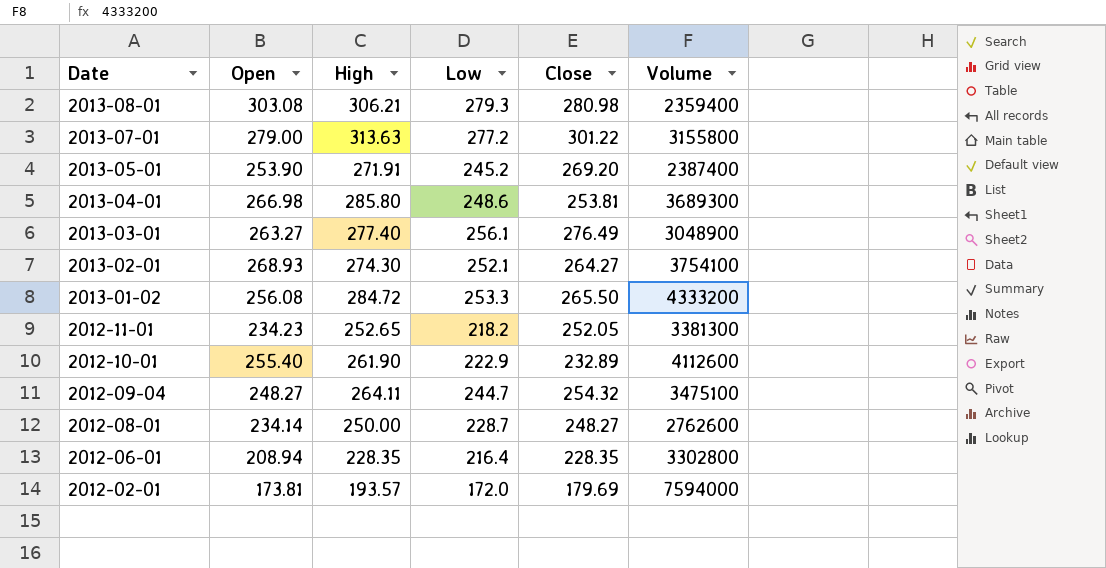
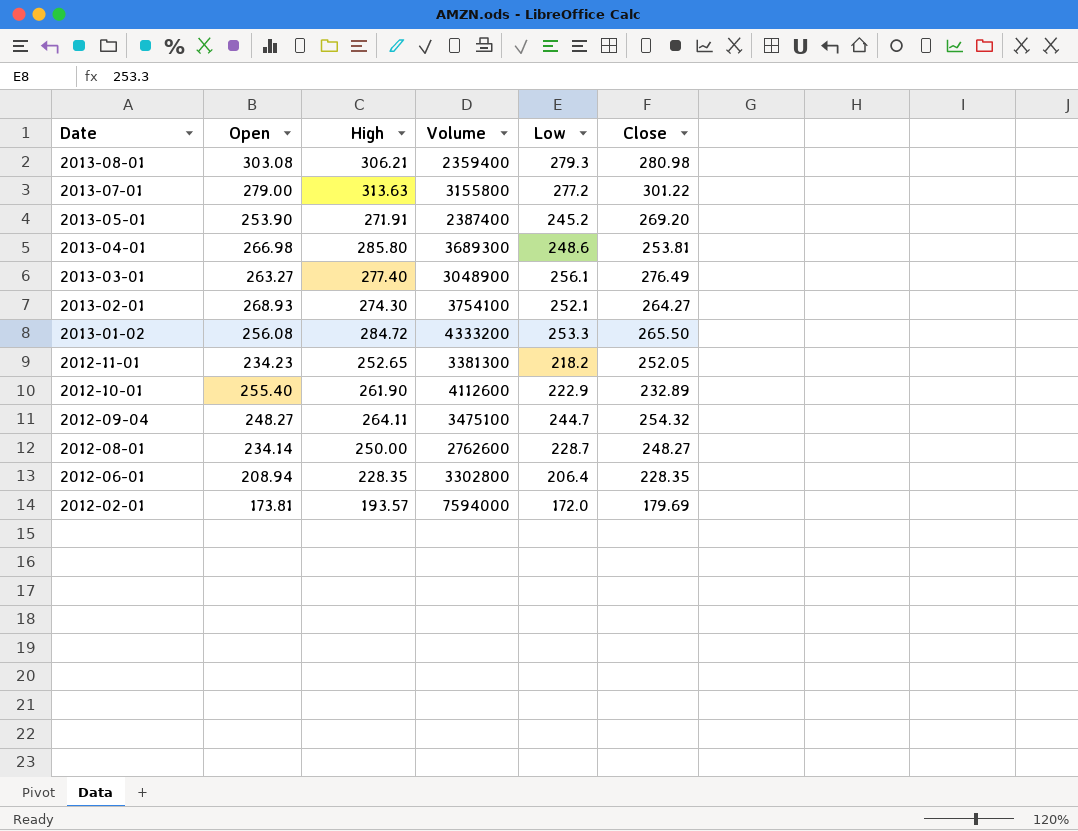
column Volume | position: 6 -> 4
2012-06-01 | Low: 216.4 -> 206.4

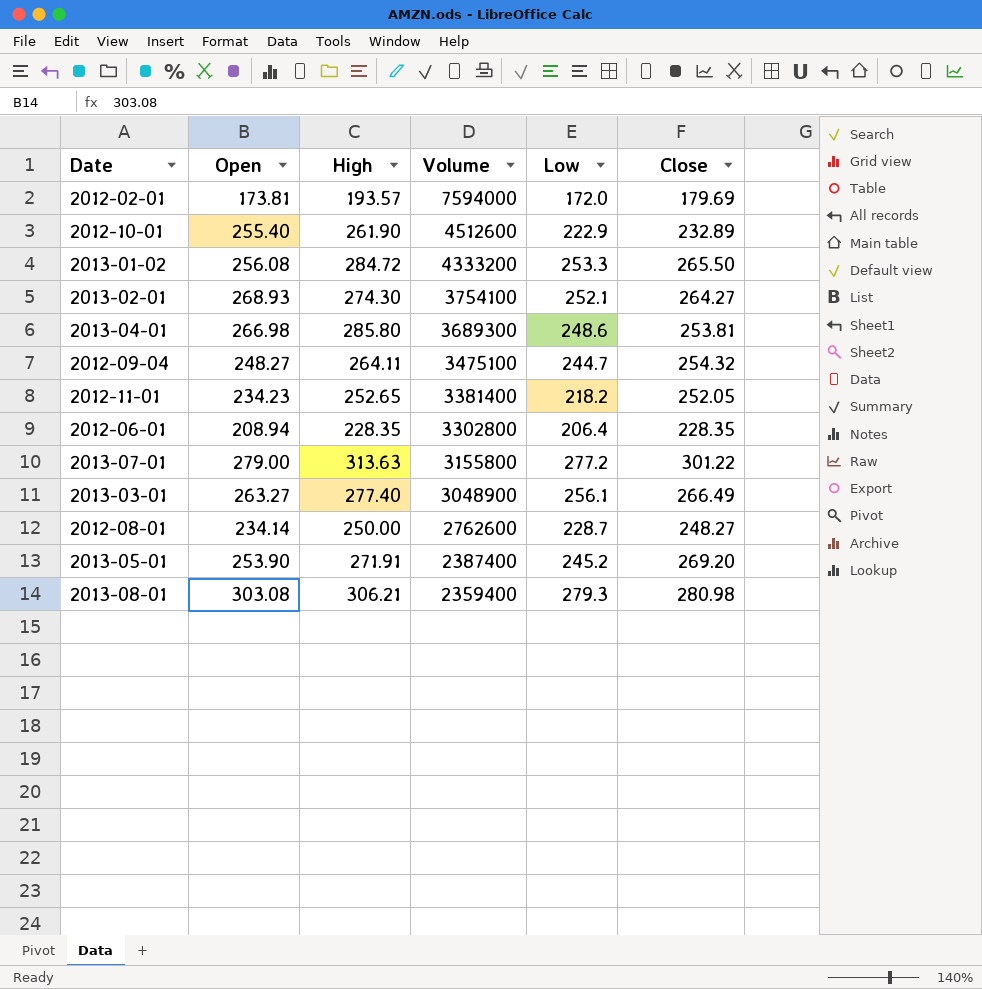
row order: Date descending -> Volume descending
2012-10-01 | Volume: 4112600 -> 4512600
2012-11-01 | Volume: 3381300 -> 3381400
2013-03-01 | Close: 276.49 -> 266.49

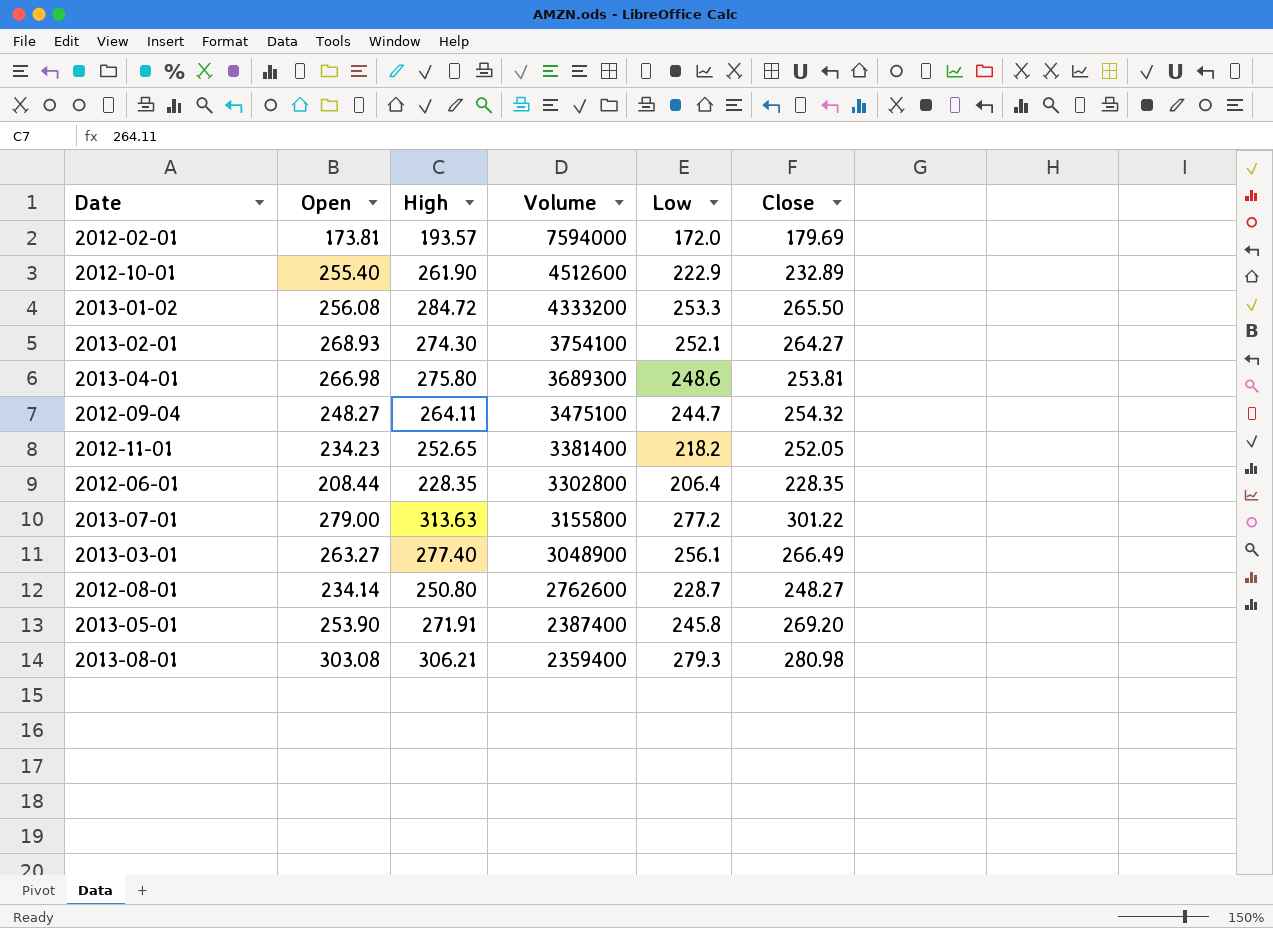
2013-04-01 | High: 285.80 -> 275.80
2012-06-01 | Open: 208.94 -> 208.44
2012-08-01 | High: 250.00 -> 250.80
2013-05-01 | Low: 245.2 -> 245.8

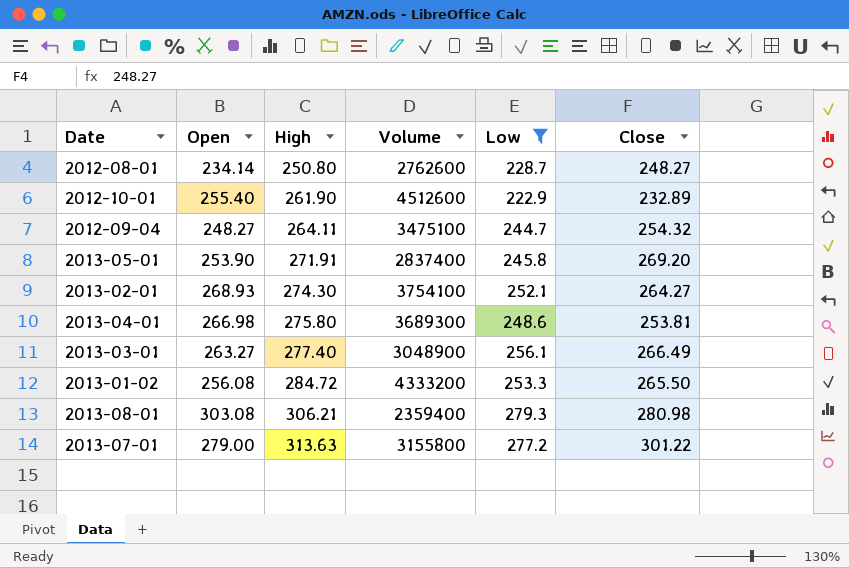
filter: none -> Low >= 222.9
row order: Volume descending -> High ascending
2013-05-01 | Volume: 2387400 -> 2837400

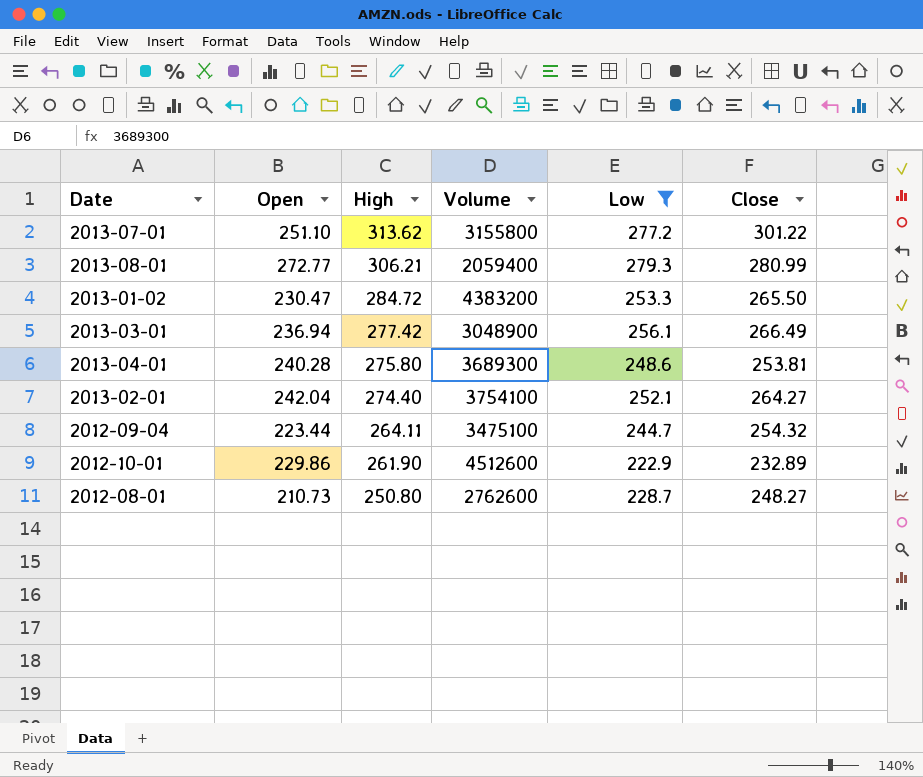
row order: High ascending -> High descending
row 2013-05-01: 253.90 | 271.91 | 2837400 | 245.8 | 269.20 -> none
2013-07-01 | Open: 279.00 -> 251.10
2013-07-01 | High: 313.63 -> 313.62
2013-08-01 | Open: 303.08 -> 272.77
2013-08-01 | Volume: 2359400 -> 2059400
2013-08-01 | Close: 280.98 -> 280.99
2013-01-02 | Open: 256.08 -> 230.47
2013-01-02 | Volume: 4333200 -> 4383200
2013-03-01 | Open: 263.27 -> 236.94
2013-03-01 | High: 277.40 -> 277.42
2013-04-01 | Open: 266.98 -> 240.28
2013-02-01 | Open: 268.93 -> 242.04
2013-02-01 | High: 274.30 -> 274.40
2012-09-04 | Open: 248.27 -> 223.44
2012-10-01 | Open: 255.40 -> 229.86
2012-08-01 | Open: 234.14 -> 210.73

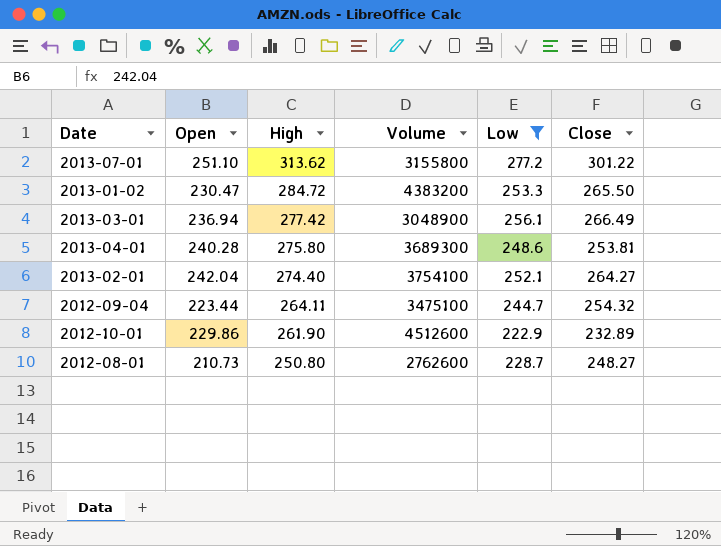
row 2013-08-01: 272.77 | 306.21 | 2059400 | 279.3 | 280.99 -> none

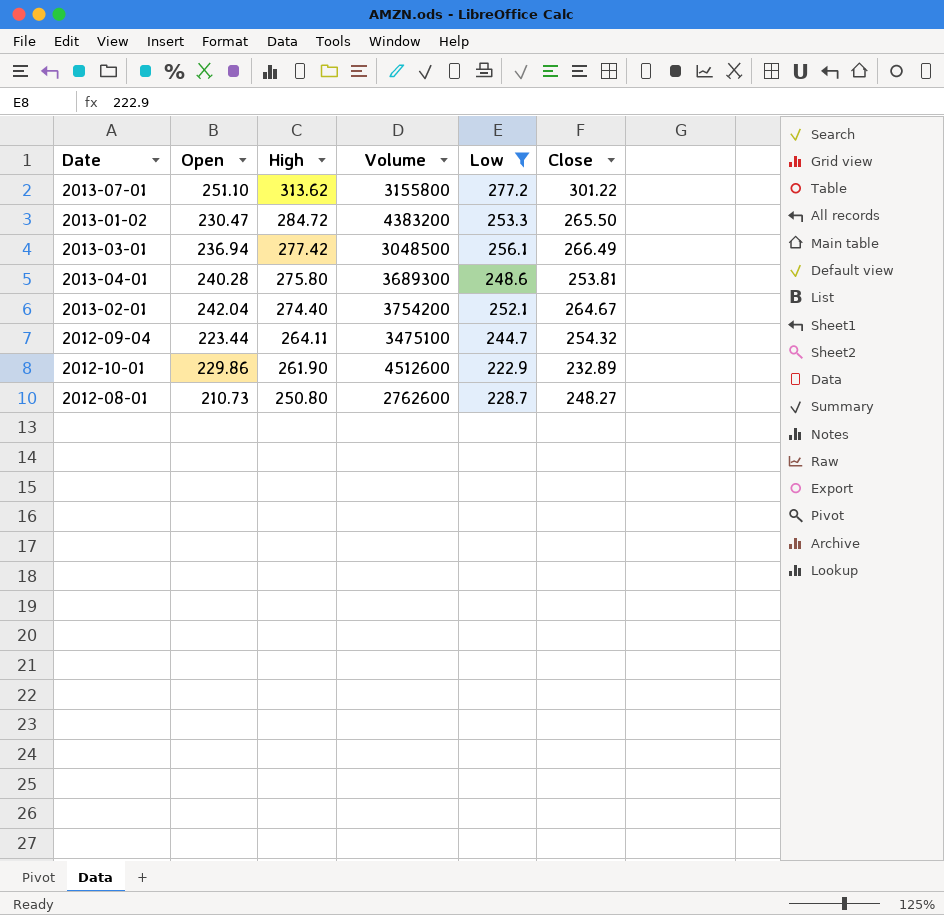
2013-03-01 | Volume: 3048900 -> 3048500
2013-02-01 | Volume: 3754100 -> 3754200
2013-02-01 | Close: 264.27 -> 264.67

